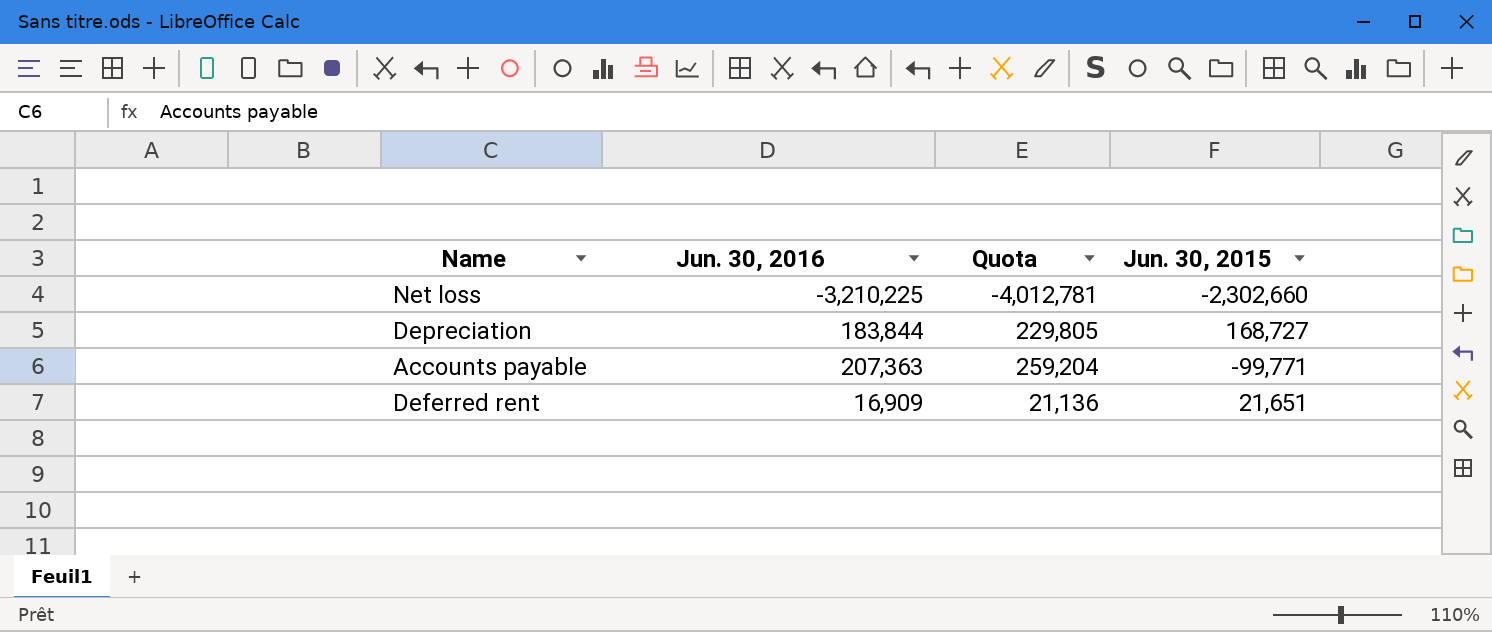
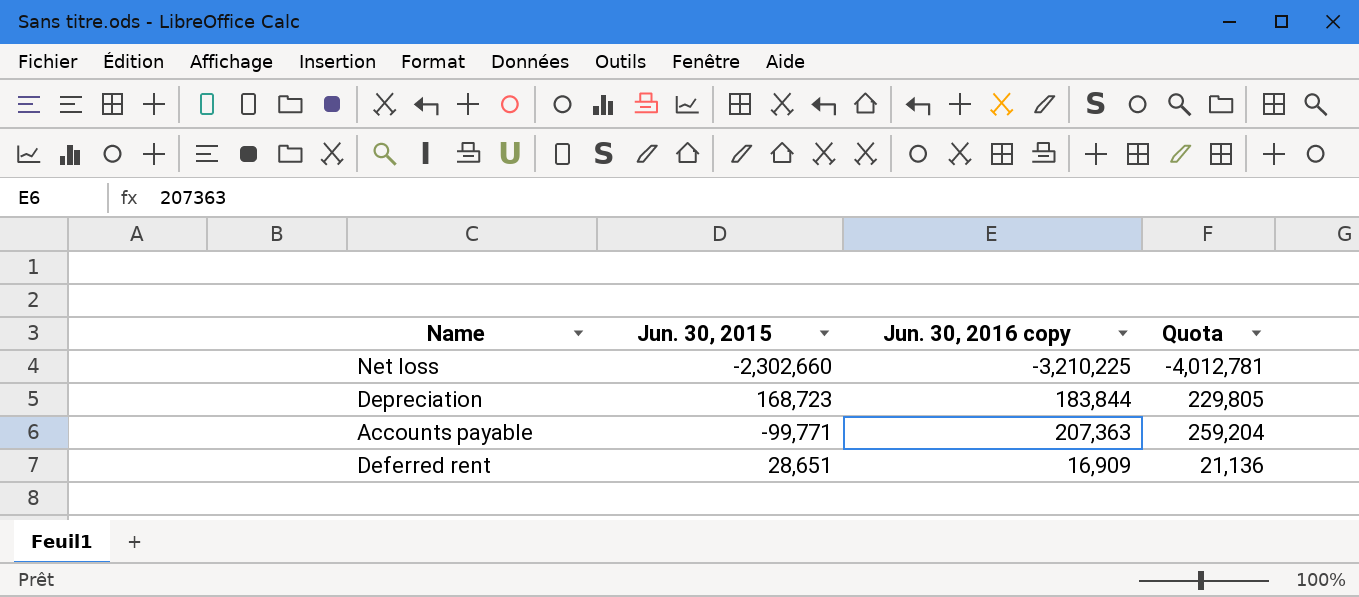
column Jun. 30, 2015 | position: 4 -> 2
column name: Jun. 30, 2016 -> Jun. 30, 2016 copy
Depreciation | Jun. 30, 2015: 168,727 -> 168,723
Deferred rent | Jun. 30, 2015: 21,651 -> 28,651

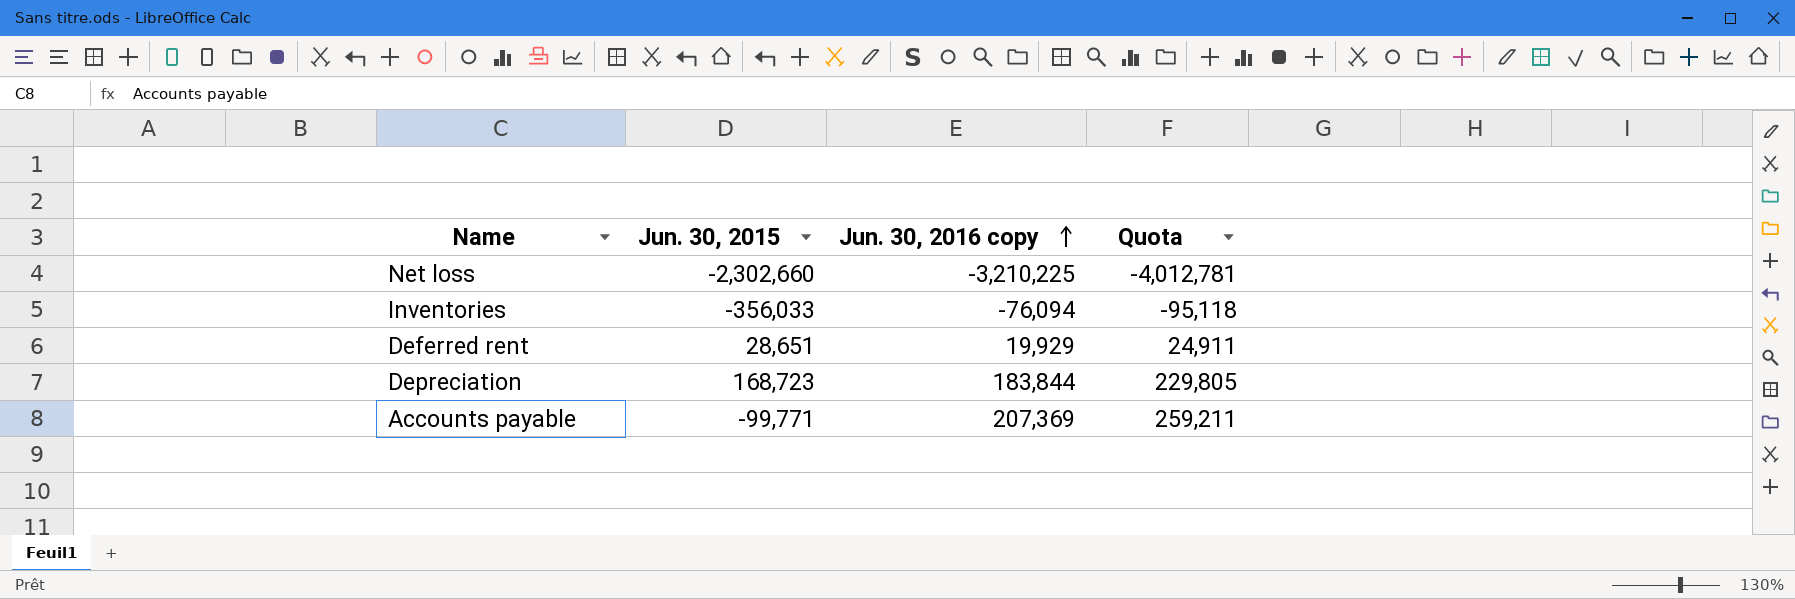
row order: none -> Jun. 30, 2016 copy ascending
row Inventories: none -> -356,033 | -76,094 | -95,118
Deferred rent | Jun. 30, 2016 copy: 16,909 -> 19,929
Deferred rent | Quota: 21,136 -> 24,911
Accounts payable | Jun. 30, 2016 copy: 207,363 -> 207,369
Accounts payable | Quota: 259,204 -> 259,211

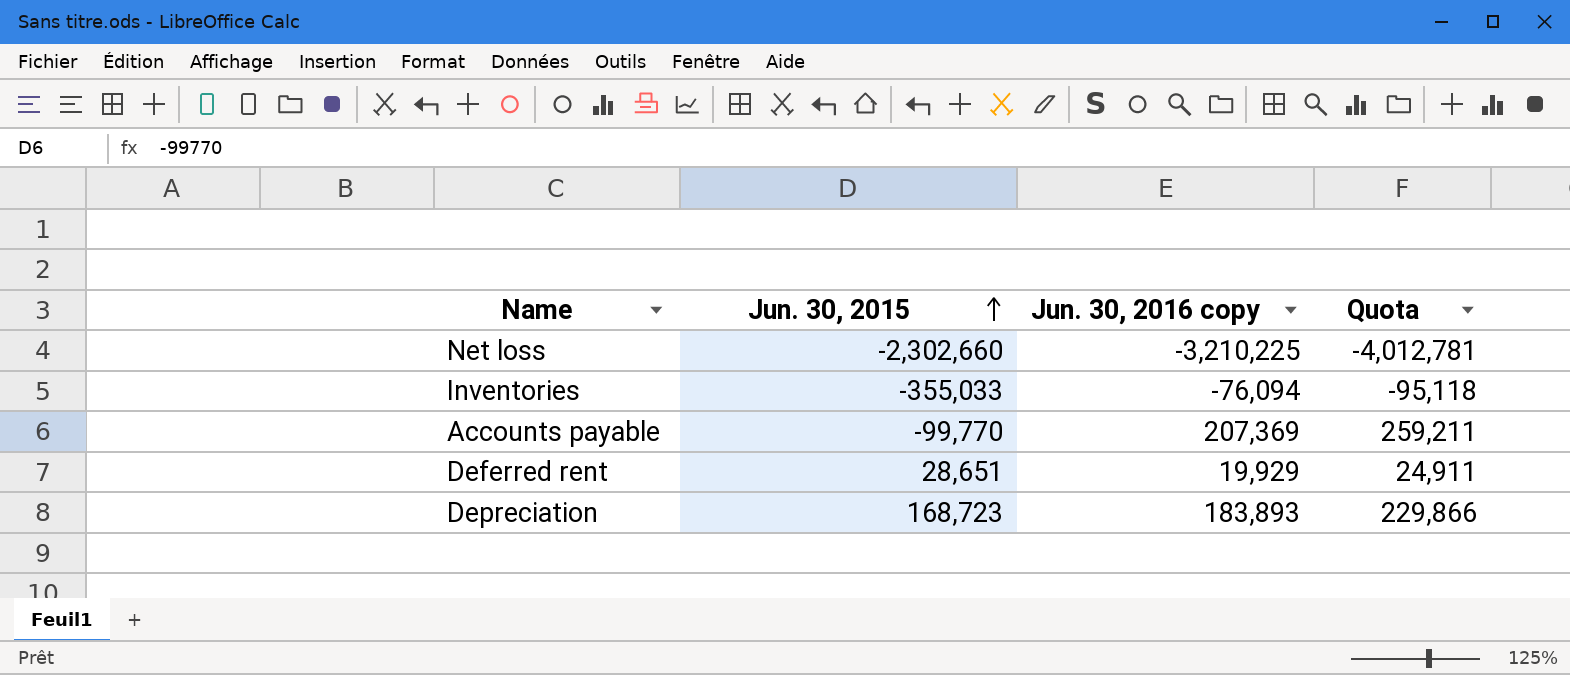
row order: Jun. 30, 2016 copy ascending -> Jun. 30, 2015 ascending
Inventories | Jun. 30, 2015: -356,033 -> -355,033
Accounts payable | Jun. 30, 2015: -99,771 -> -99,770
Depreciation | Jun. 30, 2016 copy: 183,844 -> 183,893
Depreciation | Quota: 229,805 -> 229,866

